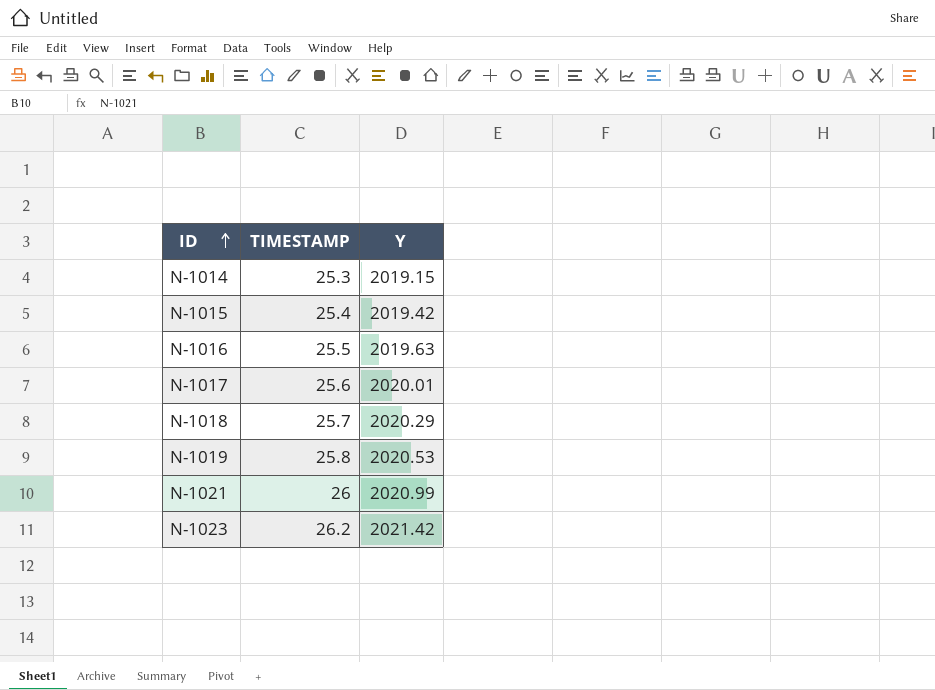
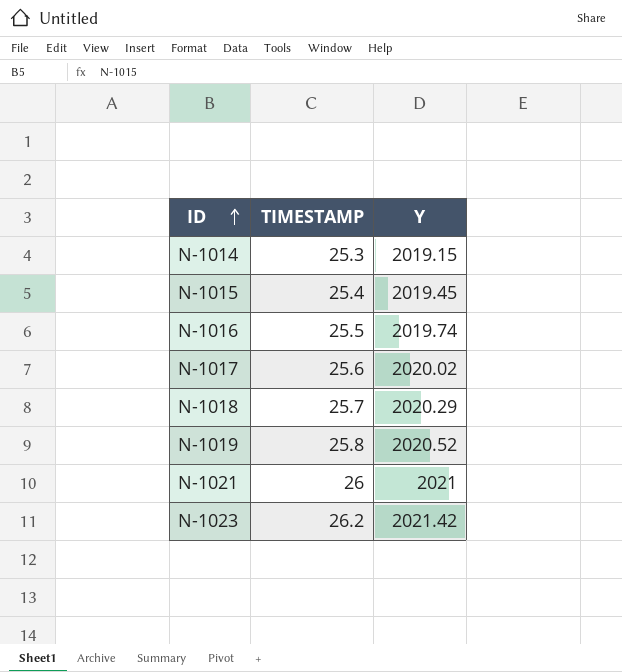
N-1015 | Y: 2019.42 -> 2019.45
N-1016 | Y: 2019.63 -> 2019.74
N-1017 | Y: 2020.01 -> 2020.02
N-1019 | Y: 2020.53 -> 2020.52
N-1021 | Y: 2020.99 -> 2021

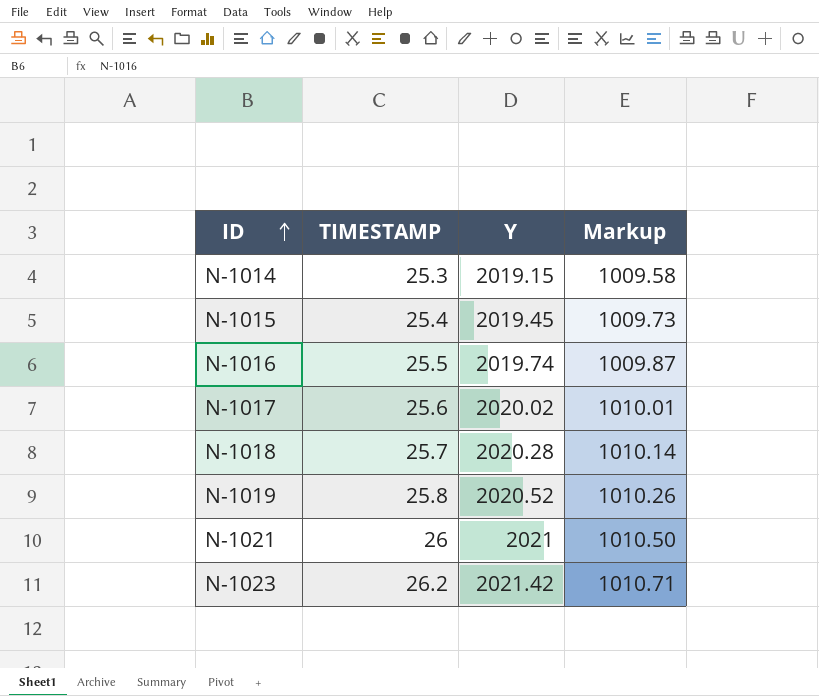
column Markup | formula: none -> [Y] * 0.5
N-1018 | Y: 2020.29 -> 2020.28

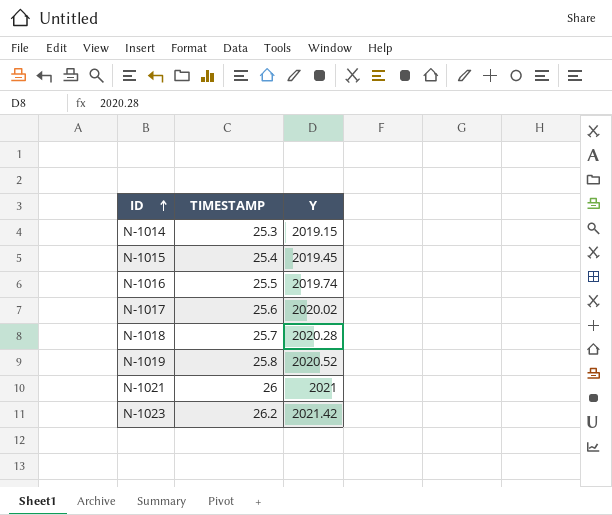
column Markup | formula: [Y] * 0.5 -> none

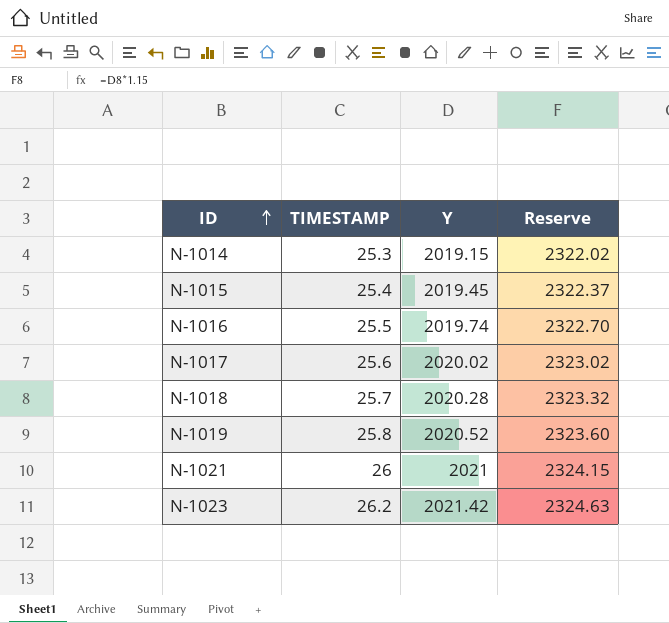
column Reserve | formula: none -> [Y] * 1.15

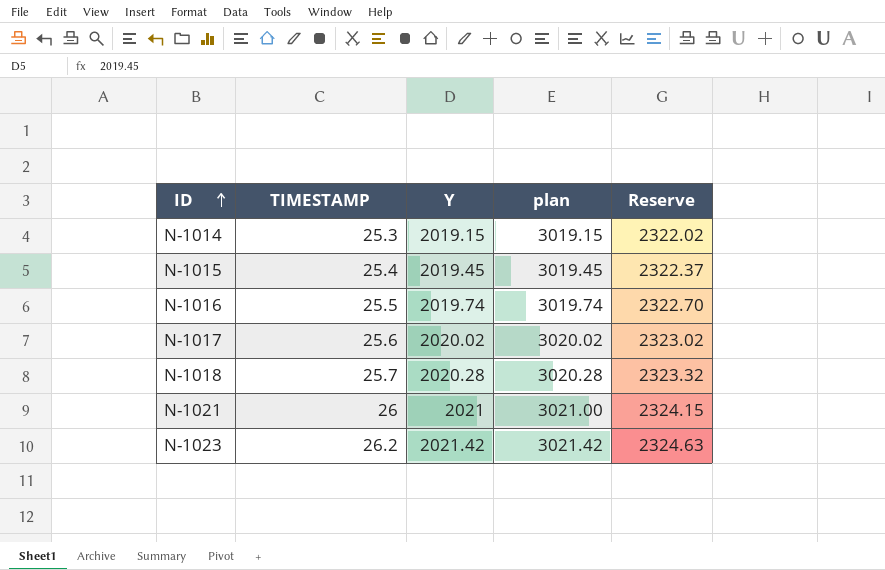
column plan | formula: none -> [Y] + 1000
row N-1019: 25.8 | 2020.52 | 2323.60 -> none

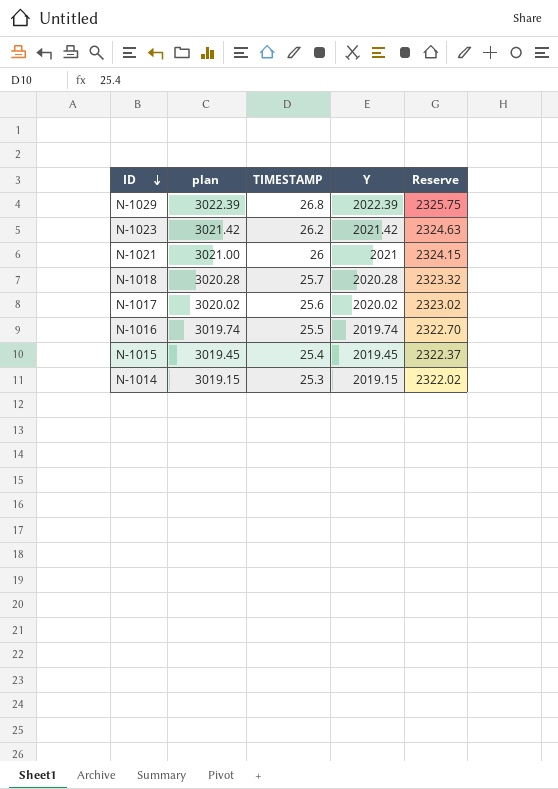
row order: ID ascending -> ID descending
column plan | position: 4 -> 2
row N-1029: none -> 3022.39 | 26.8 | 2022.39 | 2325.75

